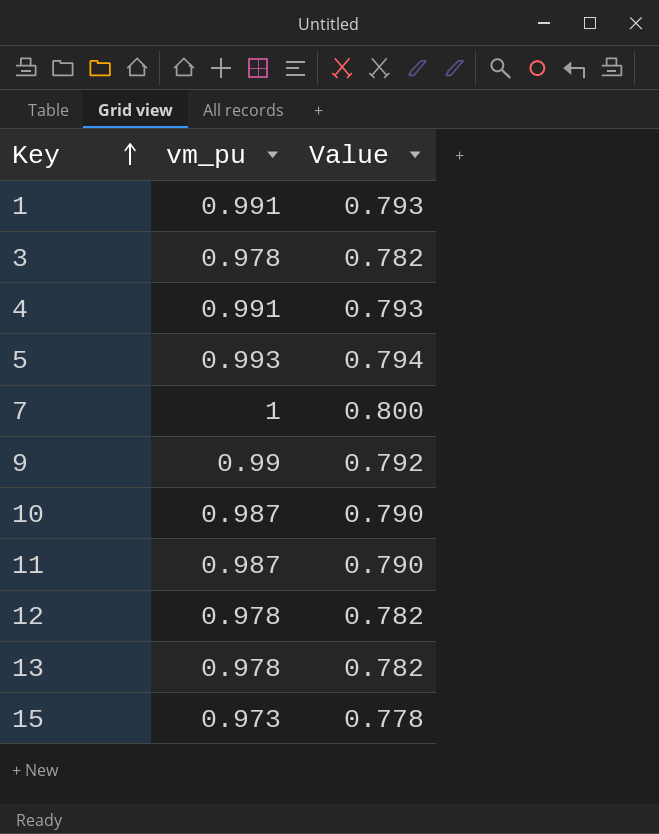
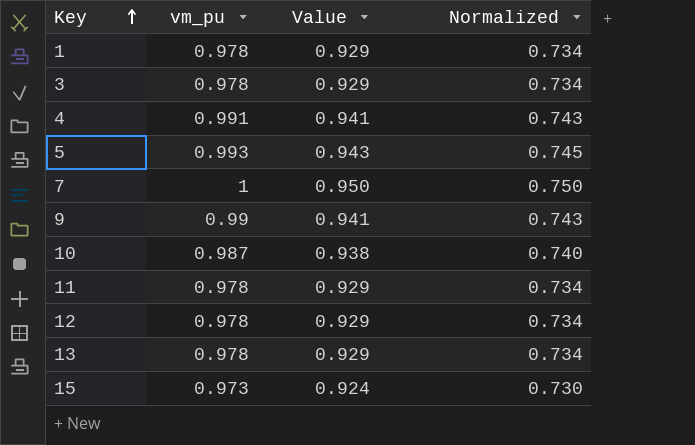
column Value | formula: [vm_pu] * 0.8 -> [vm_pu] * 0.95
column Normalized | formula: none -> [vm_pu] * 0.75
1 | vm_pu: 0.991 -> 0.978
11 | vm_pu: 0.987 -> 0.978

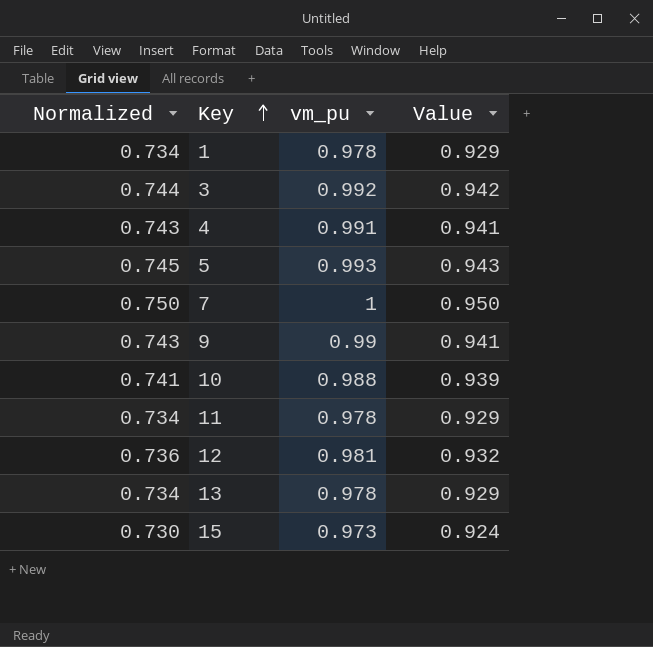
column Normalized | position: 4 -> 1
3 | Normalized: 0.734 -> 0.744
3 | vm_pu: 0.978 -> 0.992
3 | Value: 0.929 -> 0.942
10 | Normalized: 0.740 -> 0.741
10 | vm_pu: 0.987 -> 0.988
10 | Value: 0.938 -> 0.939
12 | Normalized: 0.734 -> 0.736
12 | vm_pu: 0.978 -> 0.981
12 | Value: 0.929 -> 0.932

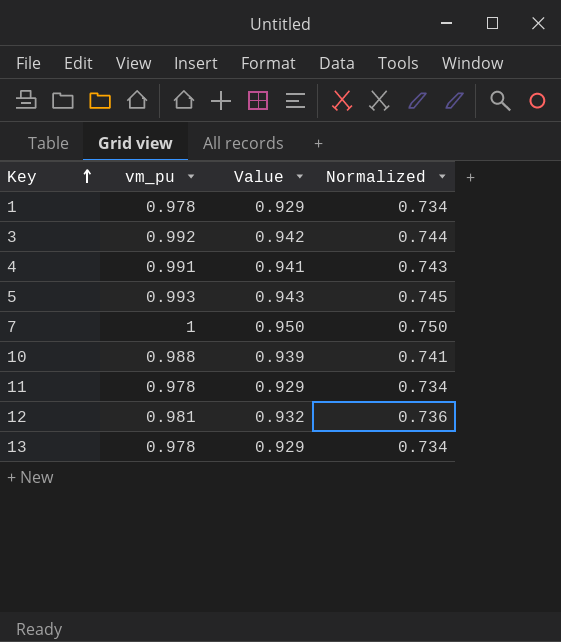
column Normalized | position: 1 -> 4
row 9: 0.743 | 0.99 | 0.941 -> none
row 15: 0.730 | 0.973 | 0.924 -> none

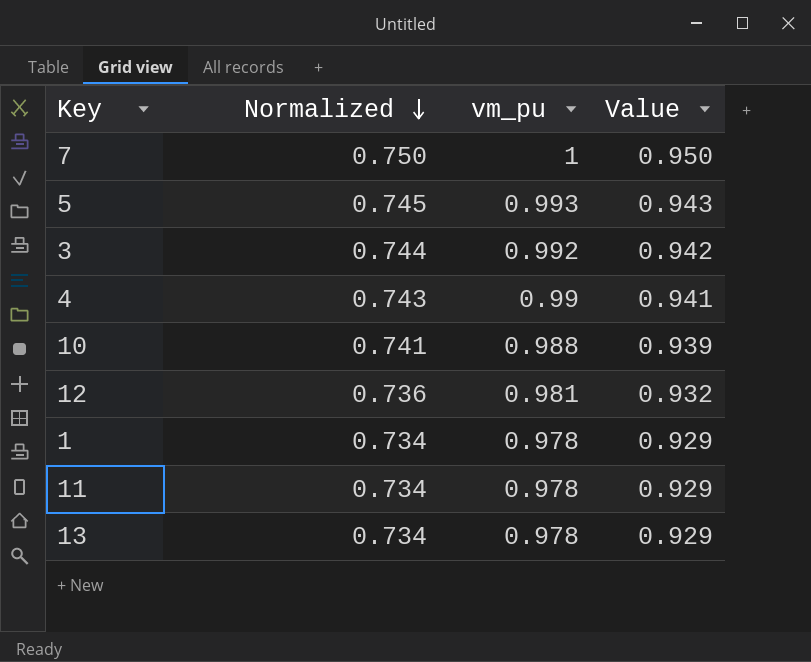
row order: Key ascending -> Normalized descending
column Normalized | position: 4 -> 2
4 | vm_pu: 0.991 -> 0.99

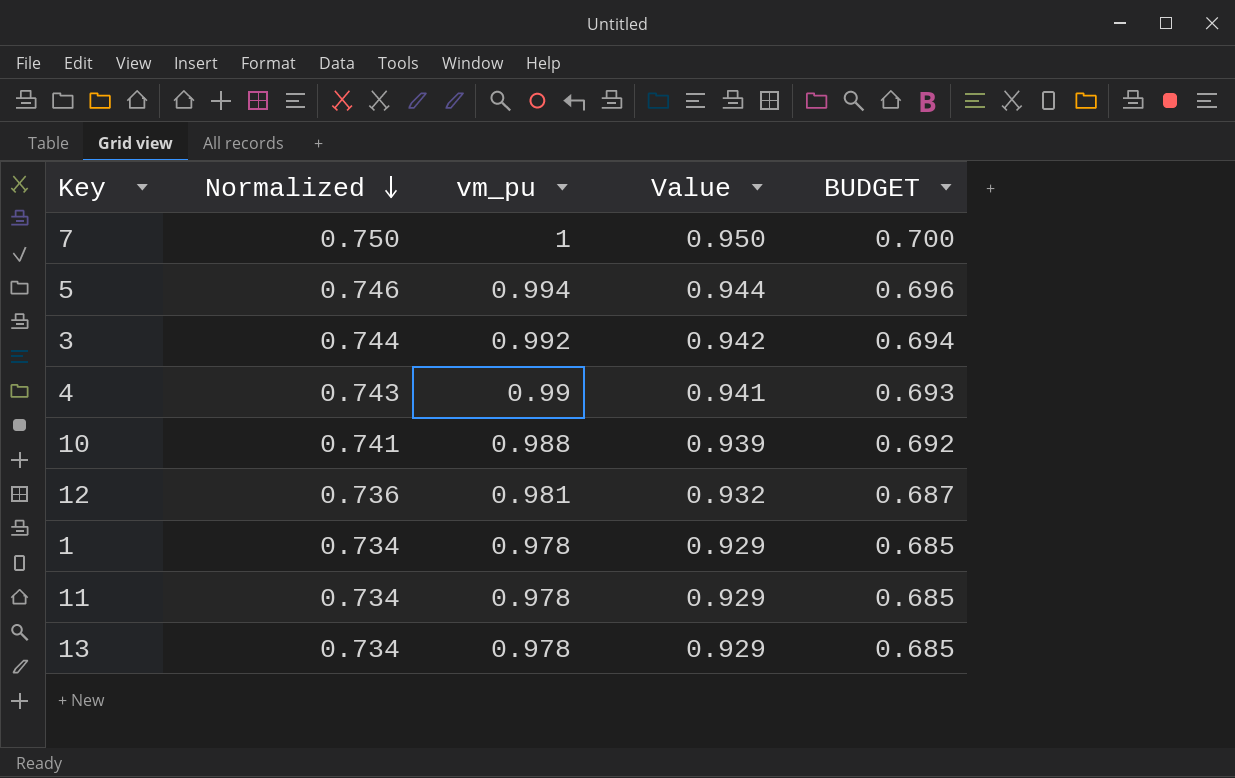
column BUDGET | formula: none -> [vm_pu] * 0.7
5 | Normalized: 0.745 -> 0.746
5 | vm_pu: 0.993 -> 0.994
5 | Value: 0.943 -> 0.944

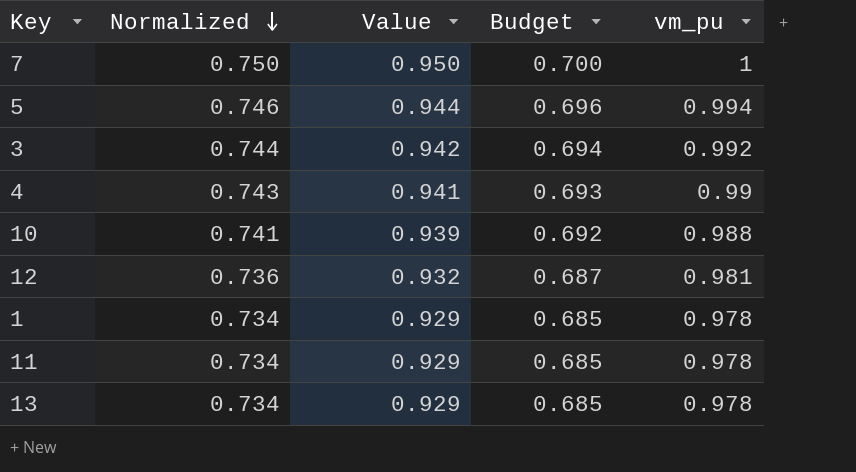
column name: BUDGET -> Budget
column vm_pu | position: 3 -> 5

